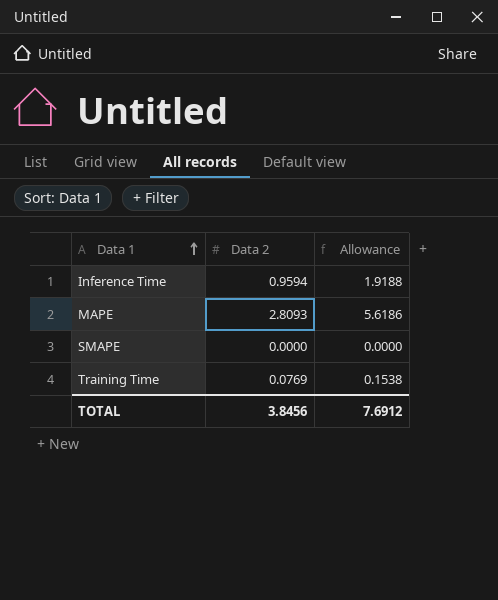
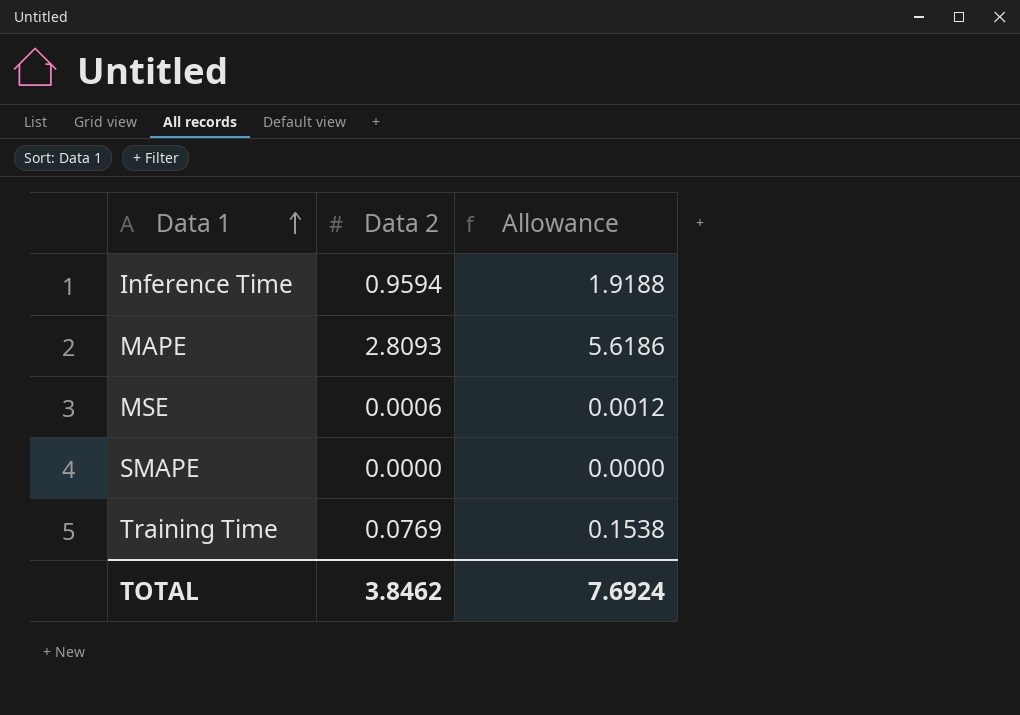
row MSE: none -> 0.0006 | 0.0012
TOTAL | Data 2: 3.8456 -> 3.8462
TOTAL | Allowance: 7.6912 -> 7.6924

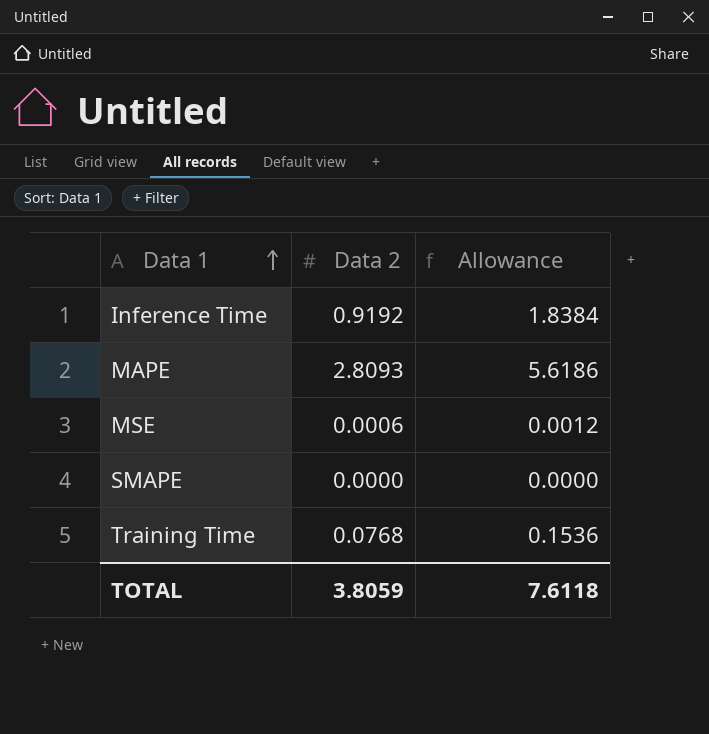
Inference Time | Data 2: 0.9594 -> 0.9192
Inference Time | Allowance: 1.9188 -> 1.8384
Training Time | Data 2: 0.0769 -> 0.0768
Training Time | Allowance: 0.1538 -> 0.1536
TOTAL | Data 2: 3.8462 -> 3.8059
TOTAL | Allowance: 7.6924 -> 7.6118

